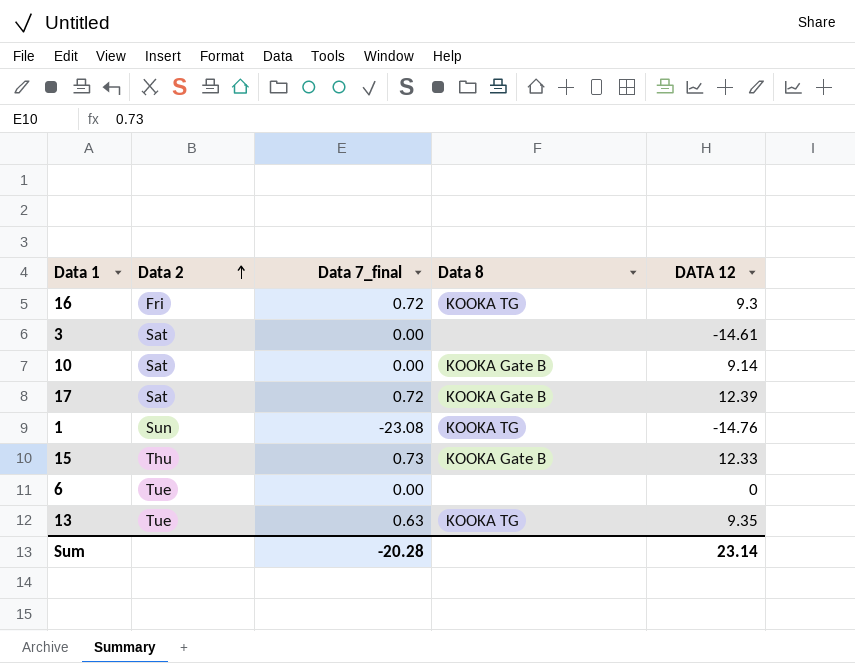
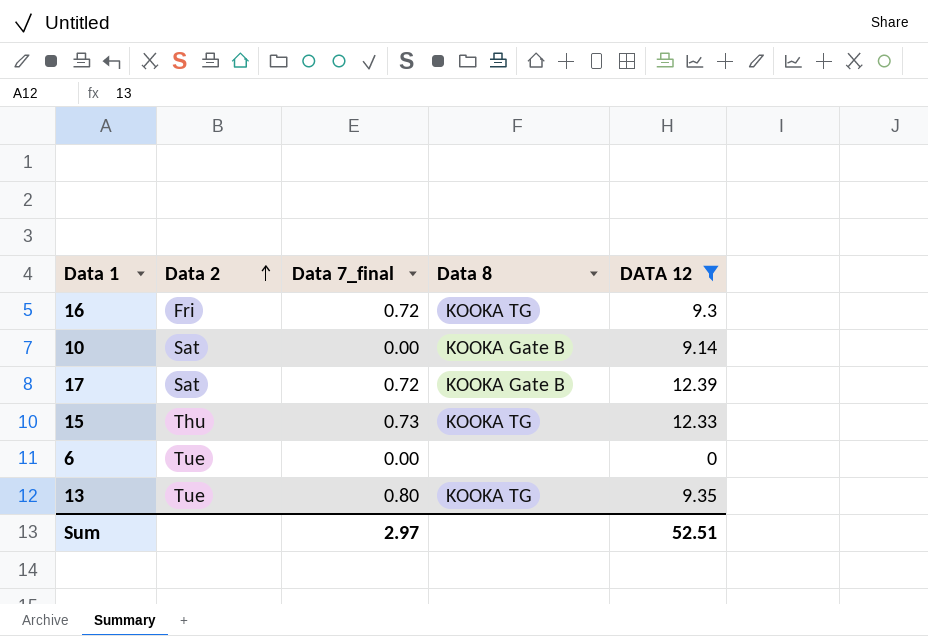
filter: none -> DATA 12 >= 0
15 | Data 8: KOOKA Gate B -> KOOKA TG
13 | Data 7_final: 0.63 -> 0.80
Sum | Data 7_final: -20.28 -> 2.97
Sum | DATA 12: 23.14 -> 52.51

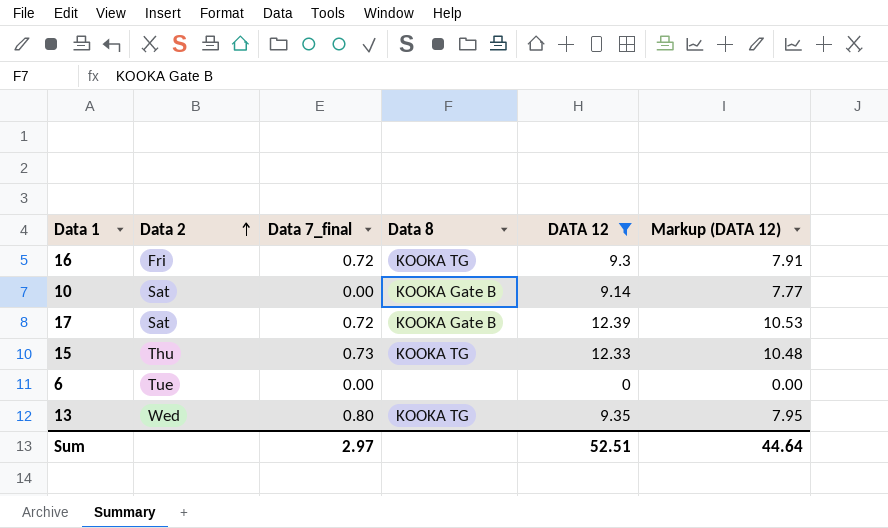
column Markup (DATA 12) | formula: none -> [DATA 12] * 0.85
13 | Data 2: Tue -> Wed

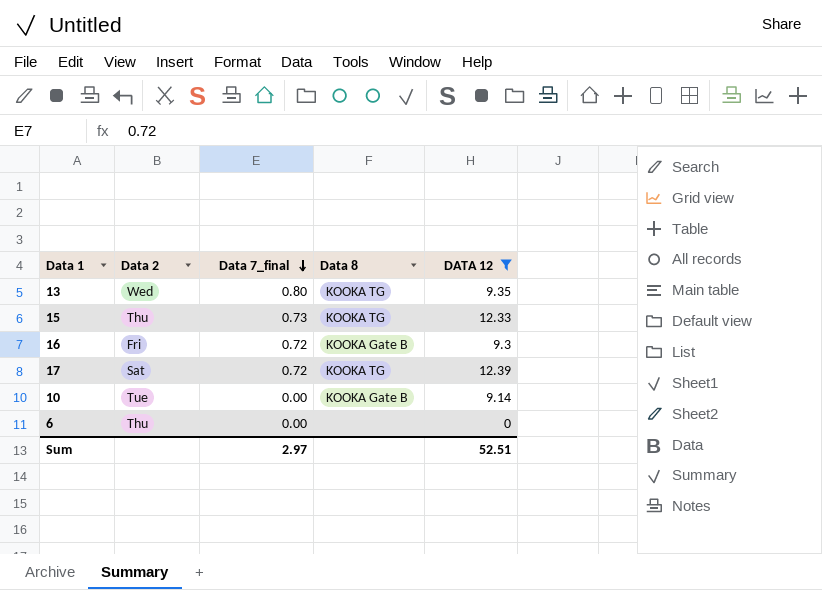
row order: Data 2 ascending -> Data 7_final descending
column Markup (DATA 12) | formula: [DATA 12] * 0.85 -> none
16 | Data 8: KOOKA TG -> KOOKA Gate B
17 | Data 8: KOOKA Gate B -> KOOKA TG
10 | Data 2: Sat -> Tue
6 | Data 2: Tue -> Thu

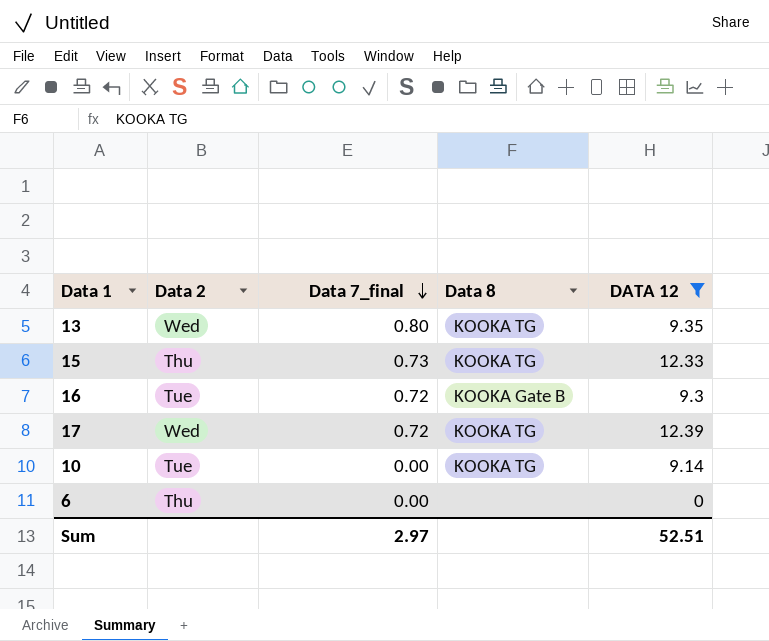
16 | Data 2: Fri -> Tue
17 | Data 2: Sat -> Wed
10 | Data 8: KOOKA Gate B -> KOOKA TG

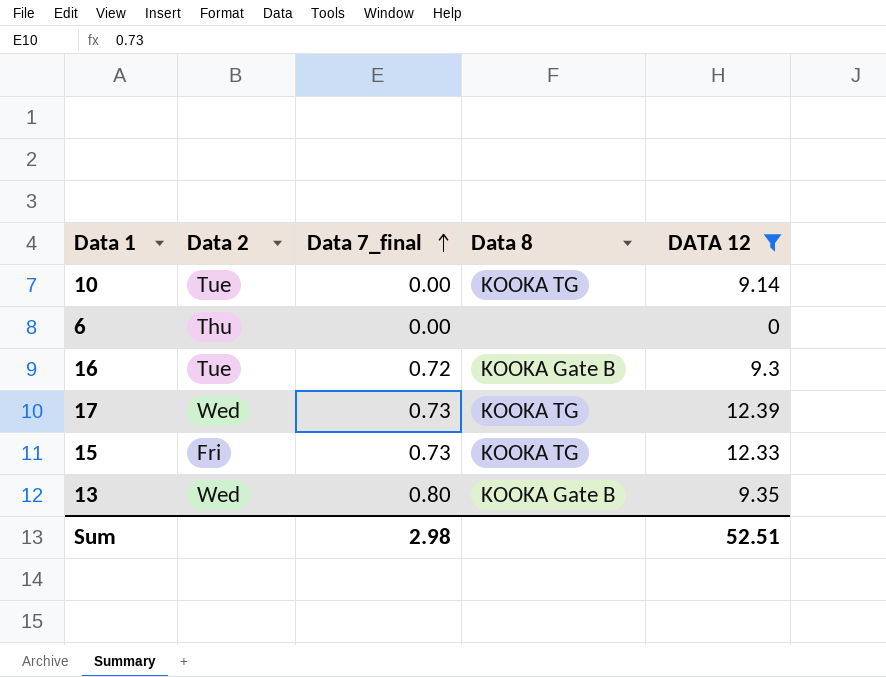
row order: Data 7_final descending -> Data 7_final ascending
17 | Data 7_final: 0.72 -> 0.73
15 | Data 2: Thu -> Fri
13 | Data 8: KOOKA TG -> KOOKA Gate B
Sum | Data 7_final: 2.97 -> 2.98

